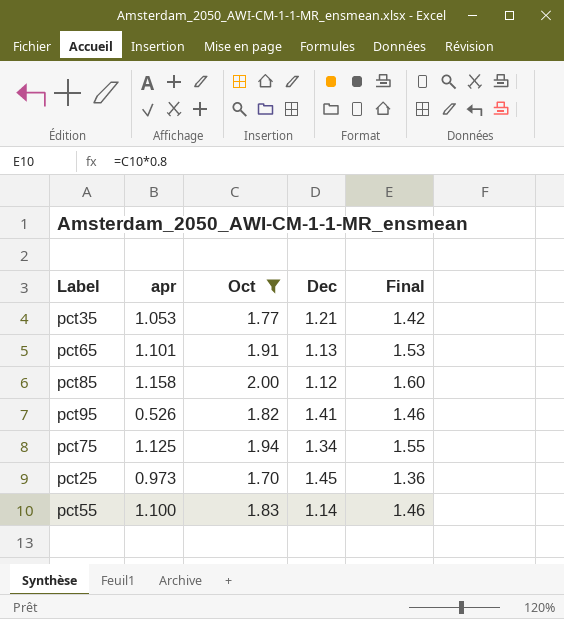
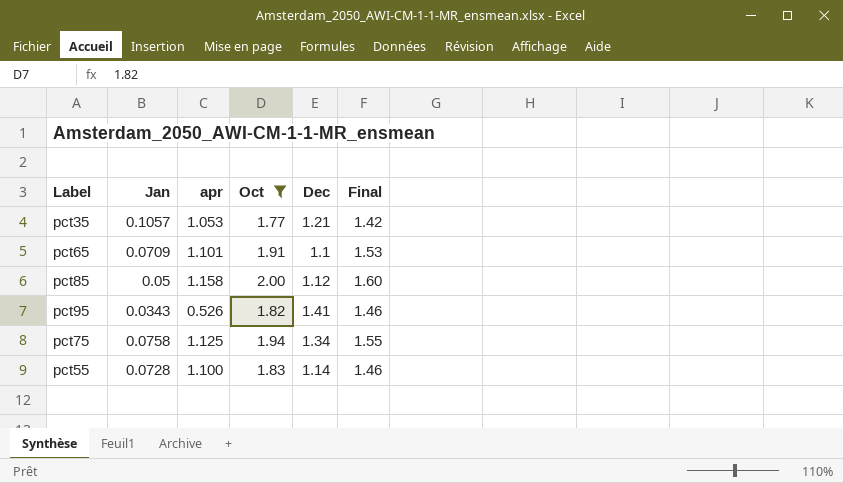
column Jan | position: none -> 2
row pct25: 0.973 | 1.70 | 1.45 | 1.36 -> none
pct65 | Dec: 1.13 -> 1.1

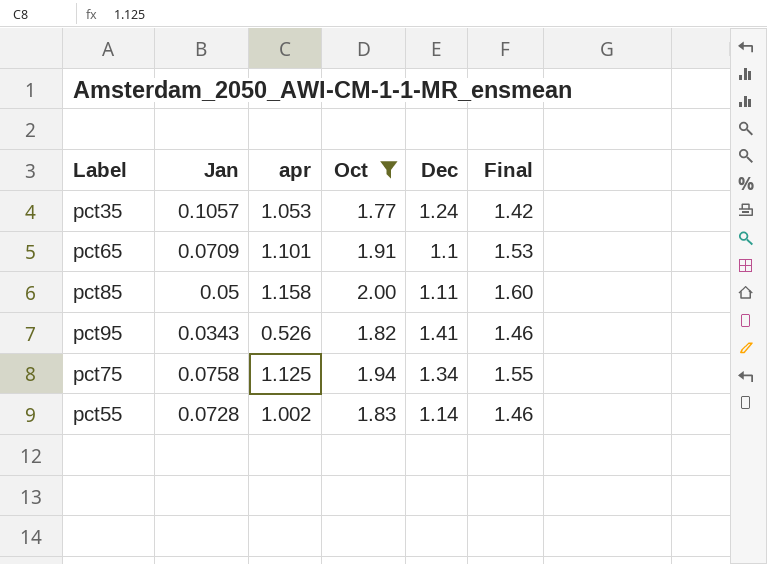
pct35 | Dec: 1.21 -> 1.24
pct85 | Dec: 1.12 -> 1.11
pct55 | apr: 1.100 -> 1.002

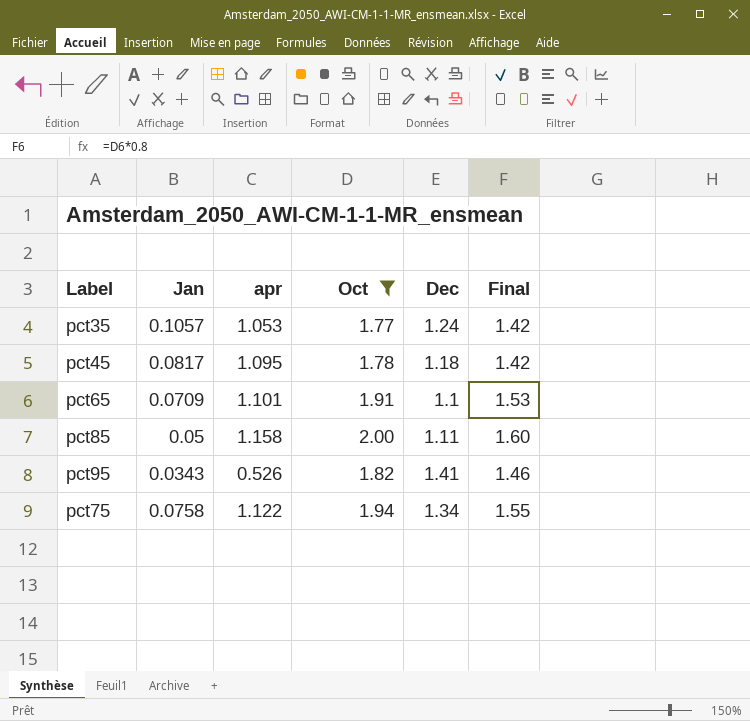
row pct55: 0.0728 | 1.002 | 1.83 | 1.14 | 1.46 -> none
row pct45: none -> 0.0817 | 1.095 | 1.78 | 1.18 | 1.42
pct75 | apr: 1.125 -> 1.122

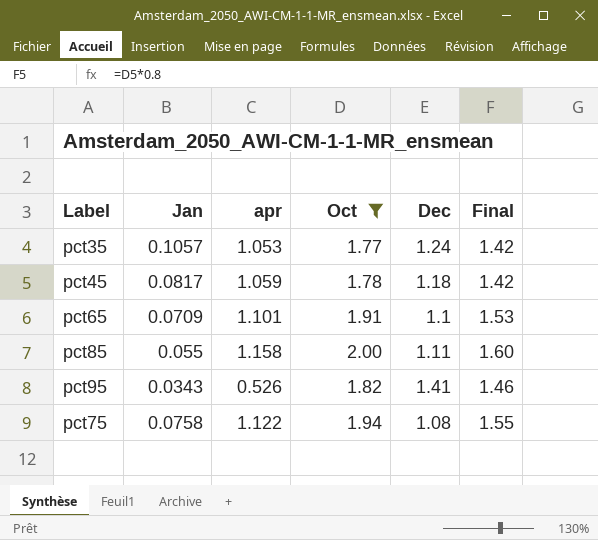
pct45 | apr: 1.095 -> 1.059
pct85 | Jan: 0.05 -> 0.055
pct75 | Dec: 1.34 -> 1.08

